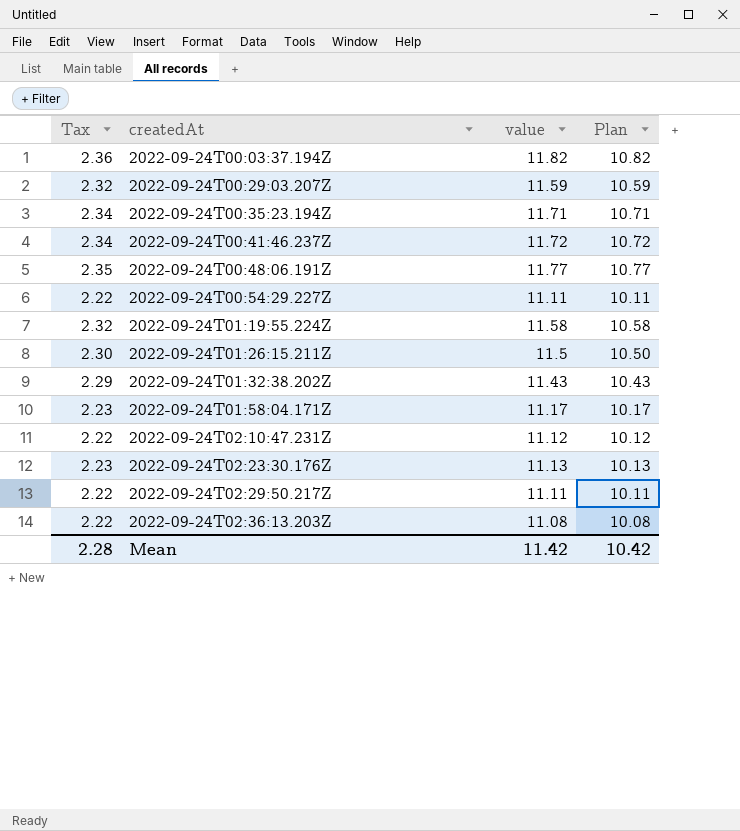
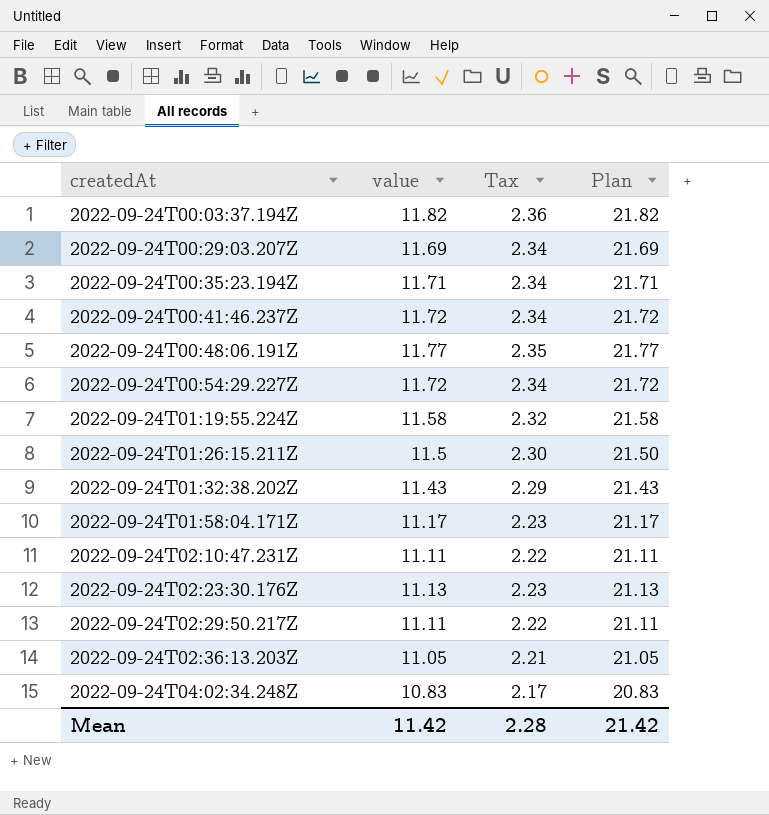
column Tax | position: 1 -> 3
column Plan | formula: [value] - 1 -> [value] + 10
2022-09-24T00:29:03.207Z | value: 11.59 -> 11.69
2022-09-24T00:29:03.207Z | Tax: 2.32 -> 2.34
2022-09-24T00:54:29.227Z | value: 11.11 -> 11.72
2022-09-24T00:54:29.227Z | Tax: 2.22 -> 2.34
2022-09-24T02:10:47.231Z | value: 11.12 -> 11.11
2022-09-24T02:36:13.203Z | value: 11.08 -> 11.05
2022-09-24T02:36:13.203Z | Tax: 2.22 -> 2.21
row 2022-09-24T04:02:34.248Z: none -> 10.83 | 2.17 | 20.83
Mean | Plan: 10.42 -> 21.42

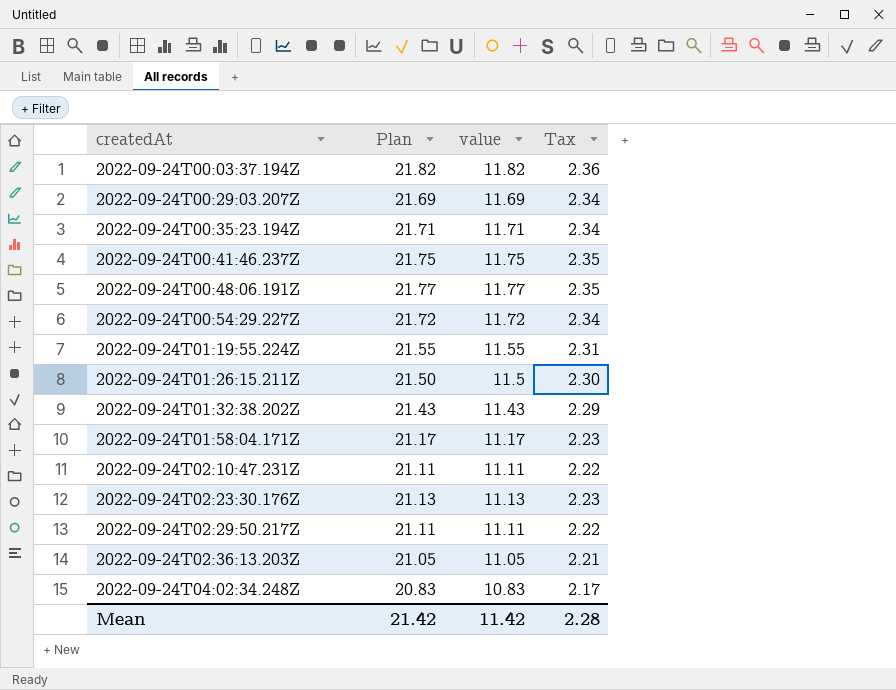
column Plan | position: 4 -> 2
2022-09-24T00:41:46.237Z | Plan: 21.72 -> 21.75
2022-09-24T00:41:46.237Z | value: 11.72 -> 11.75
2022-09-24T00:41:46.237Z | Tax: 2.34 -> 2.35
2022-09-24T01:19:55.224Z | Plan: 21.58 -> 21.55
2022-09-24T01:19:55.224Z | value: 11.58 -> 11.55
2022-09-24T01:19:55.224Z | Tax: 2.32 -> 2.31

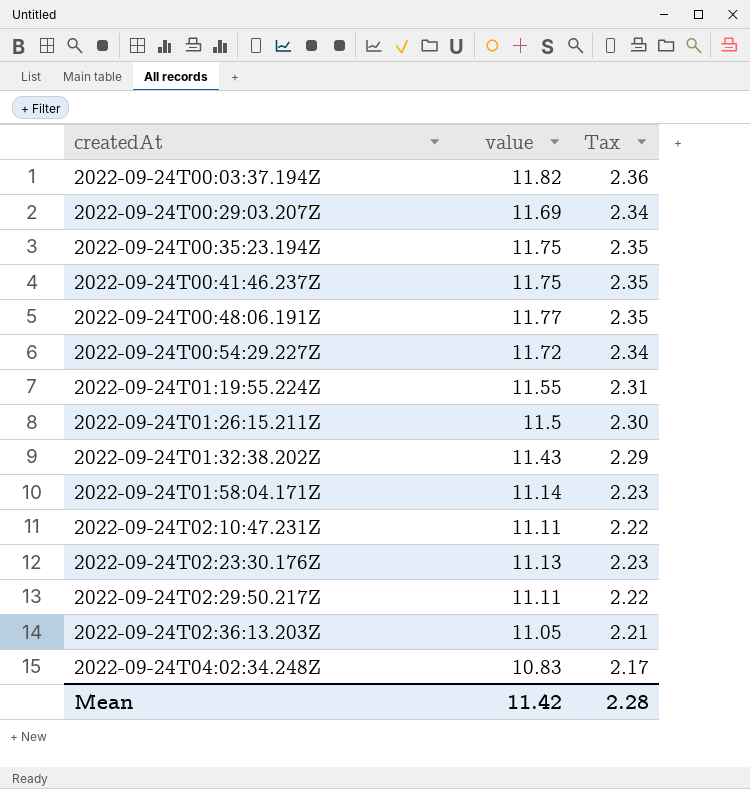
column Plan | formula: [value] + 10 -> none
2022-09-24T00:35:23.194Z | value: 11.71 -> 11.75
2022-09-24T00:35:23.194Z | Tax: 2.34 -> 2.35
2022-09-24T01:58:04.171Z | value: 11.17 -> 11.14

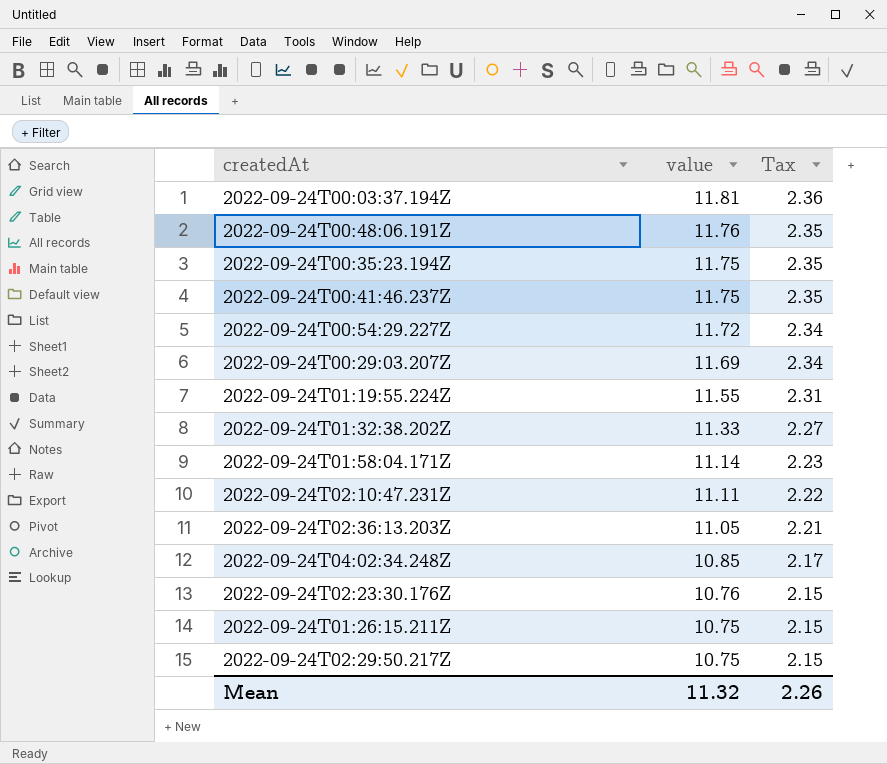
row order: createdAt ascending -> value descending
2022-09-24T00:03:37.194Z | value: 11.82 -> 11.81
2022-09-24T00:48:06.191Z | value: 11.77 -> 11.76
2022-09-24T01:32:38.202Z | value: 11.43 -> 11.33
2022-09-24T01:32:38.202Z | Tax: 2.29 -> 2.27
2022-09-24T04:02:34.248Z | value: 10.83 -> 10.85
2022-09-24T02:23:30.176Z | value: 11.13 -> 10.76
2022-09-24T02:23:30.176Z | Tax: 2.23 -> 2.15
2022-09-24T01:26:15.211Z | value: 11.5 -> 10.75
2022-09-24T01:26:15.211Z | Tax: 2.30 -> 2.15
2022-09-24T02:29:50.217Z | value: 11.11 -> 10.75
2022-09-24T02:29:50.217Z | Tax: 2.22 -> 2.15
Mean | value: 11.42 -> 11.32
Mean | Tax: 2.28 -> 2.26

